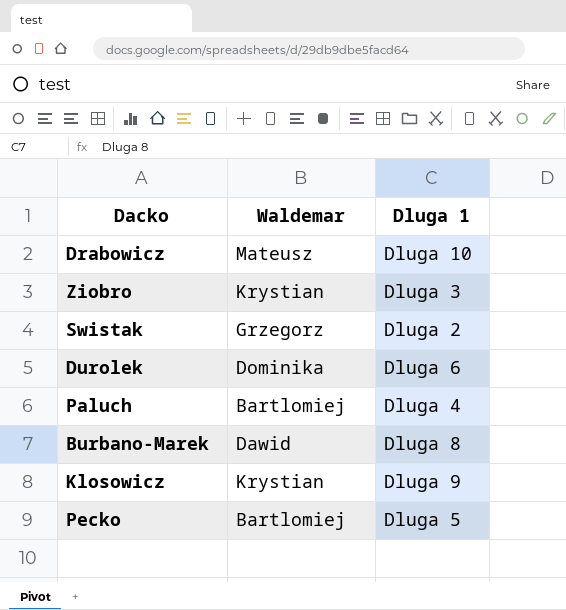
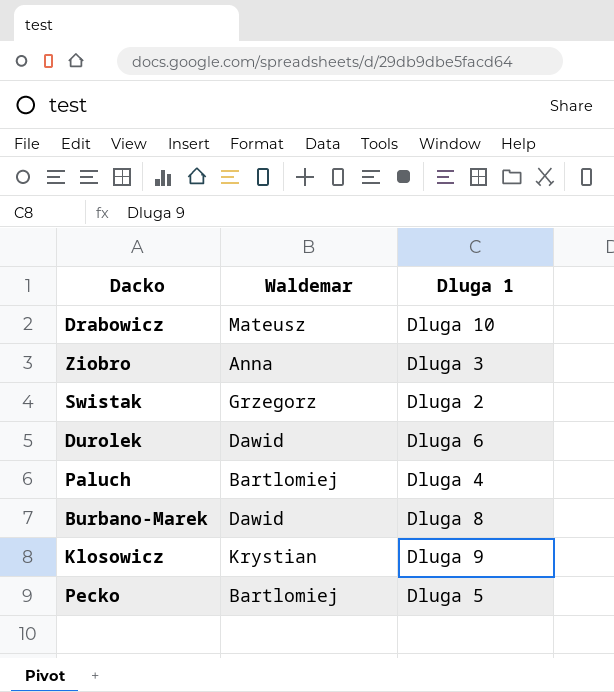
Ziobro | Waldemar: Krystian -> Anna
Durolek | Waldemar: Dominika -> Dawid

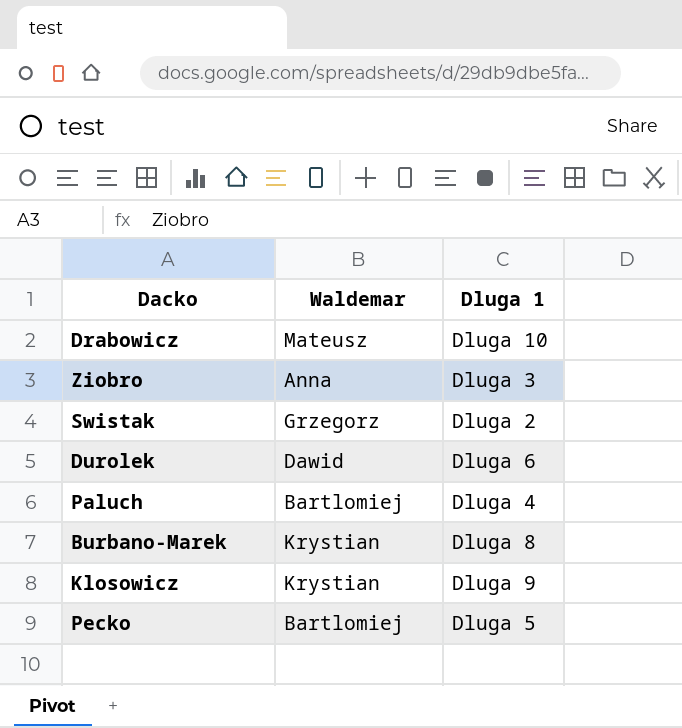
Burbano-Marek | Waldemar: Dawid -> Krystian

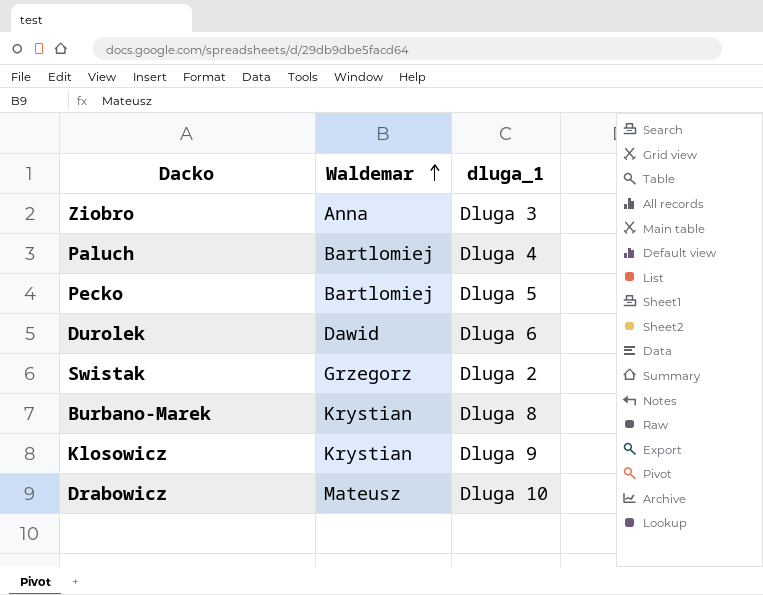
row order: none -> Waldemar ascending
column name: Dluga 1 -> dluga_1

